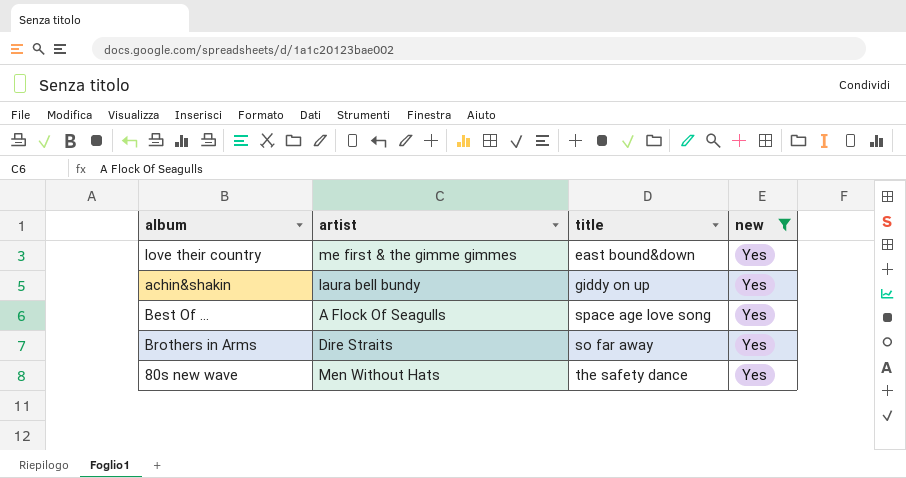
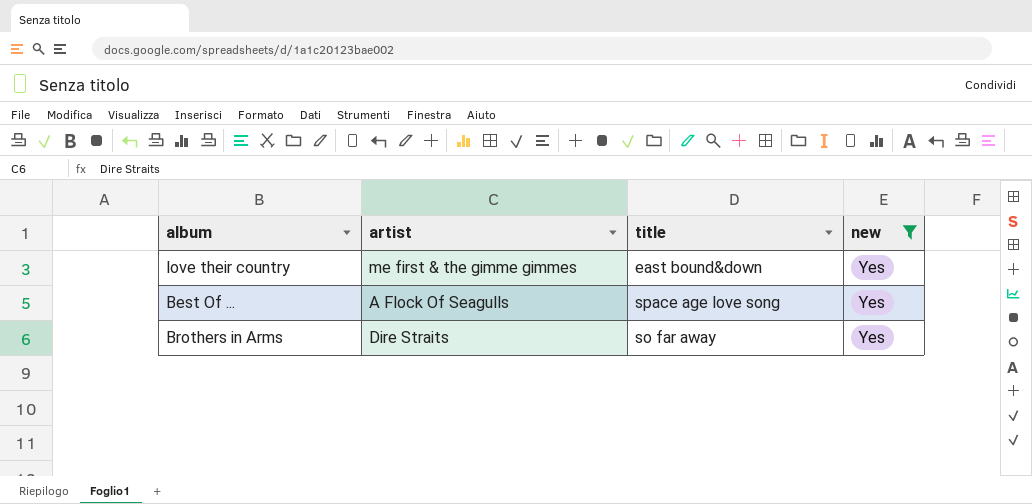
row achin&shakin: laura bell bundy | giddy on up | Yes -> none
row 80s new wave: Men Without Hats | the safety dance | Yes -> none

